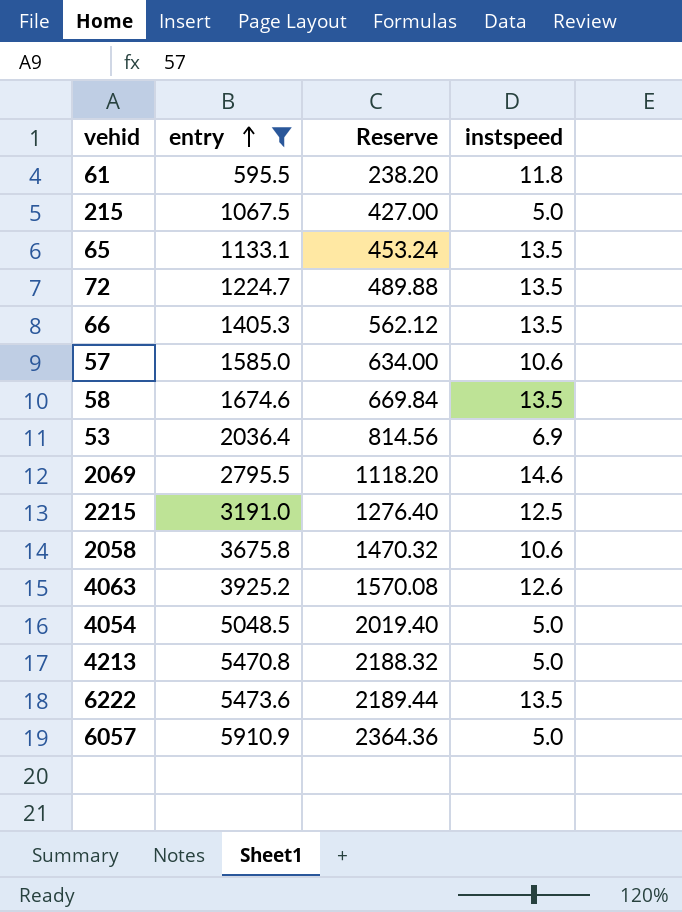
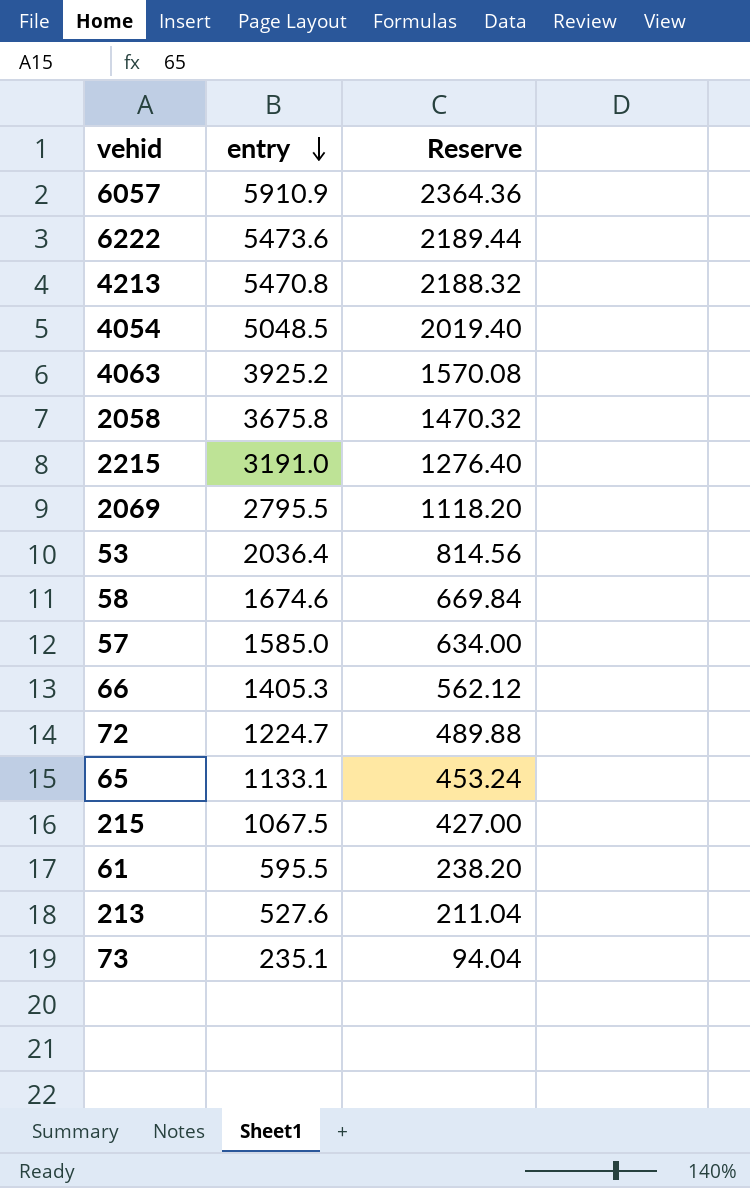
filter: entry >= 595.5 -> none
row order: entry ascending -> entry descending
column instspeed | position: 4 -> none

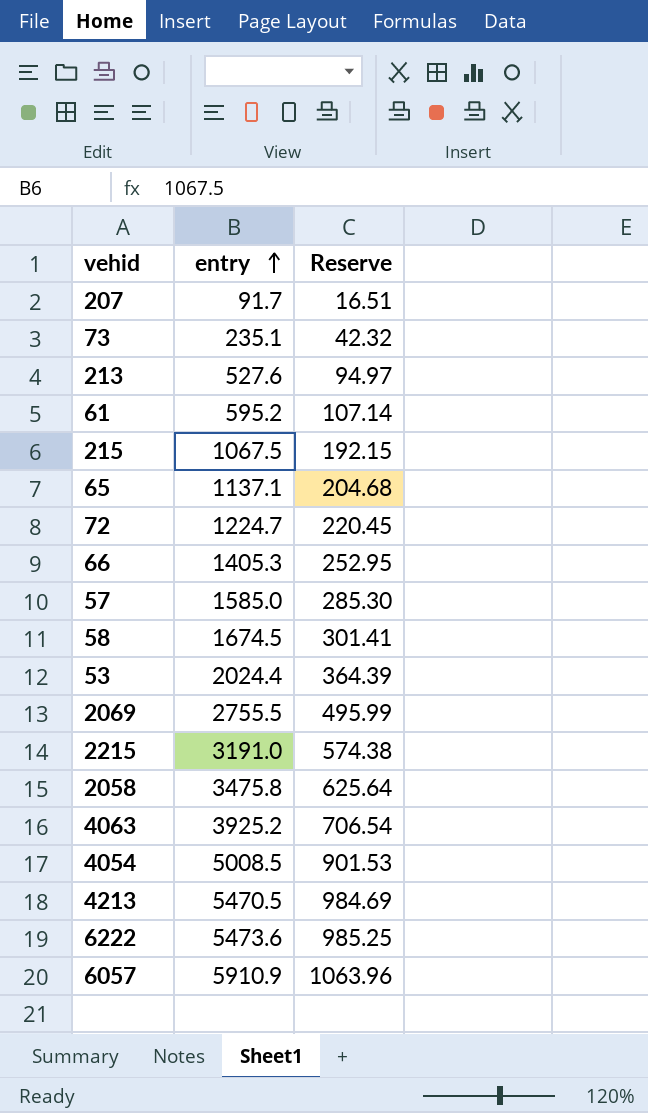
row order: entry descending -> entry ascending
column Reserve | formula: [entry] * 0.4 -> [entry] * 0.18
row 207: none -> 91.7 | 16.51
61 | entry: 595.5 -> 595.2
65 | entry: 1133.1 -> 1137.1
58 | entry: 1674.6 -> 1674.5
53 | entry: 2036.4 -> 2024.4
2069 | entry: 2795.5 -> 2755.5
2058 | entry: 3675.8 -> 3475.8
4054 | entry: 5048.5 -> 5008.5
4213 | entry: 5470.8 -> 5470.5

